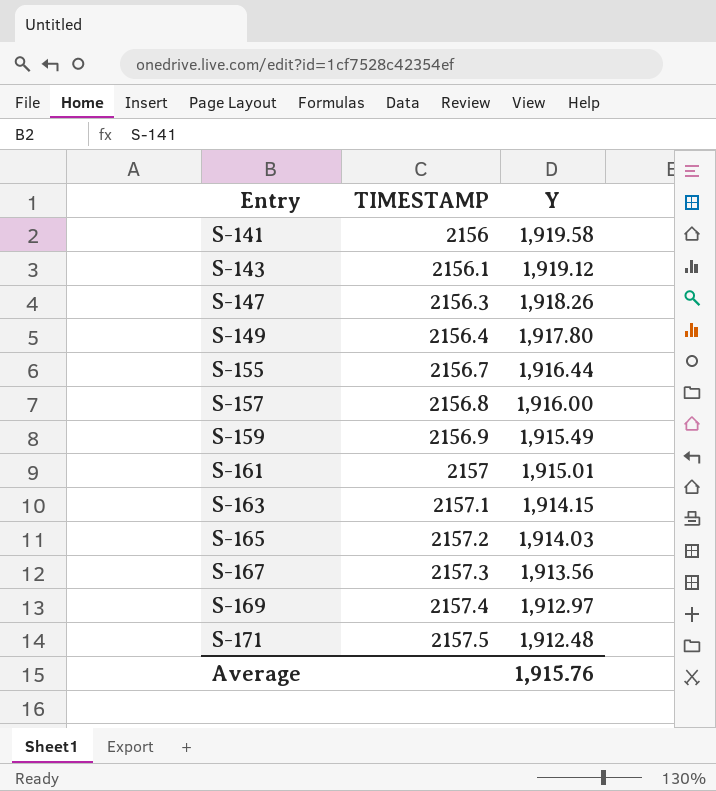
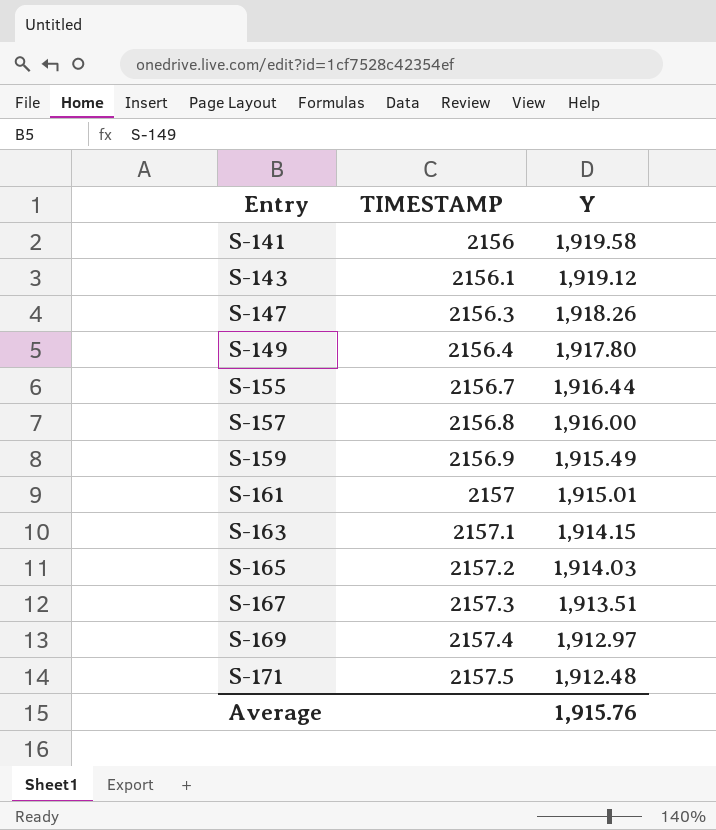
S-167 | Y: 1,913.56 -> 1,913.51

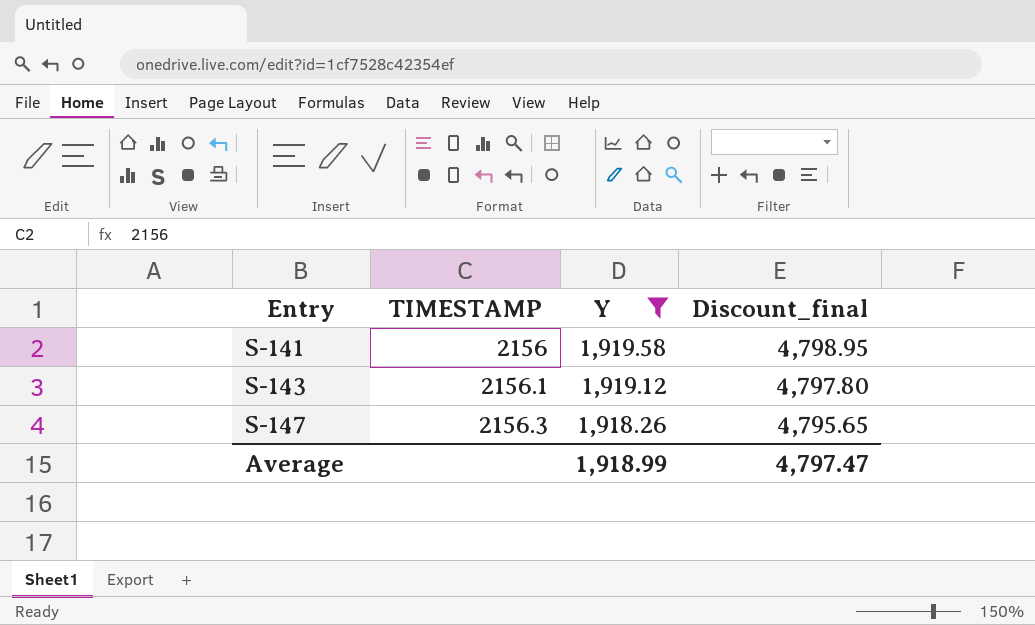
filter: none -> Y >= 1,918.26
column Discount_final | formula: none -> [Y] * 2.5
Average | Y: 1,915.76 -> 1,918.99

